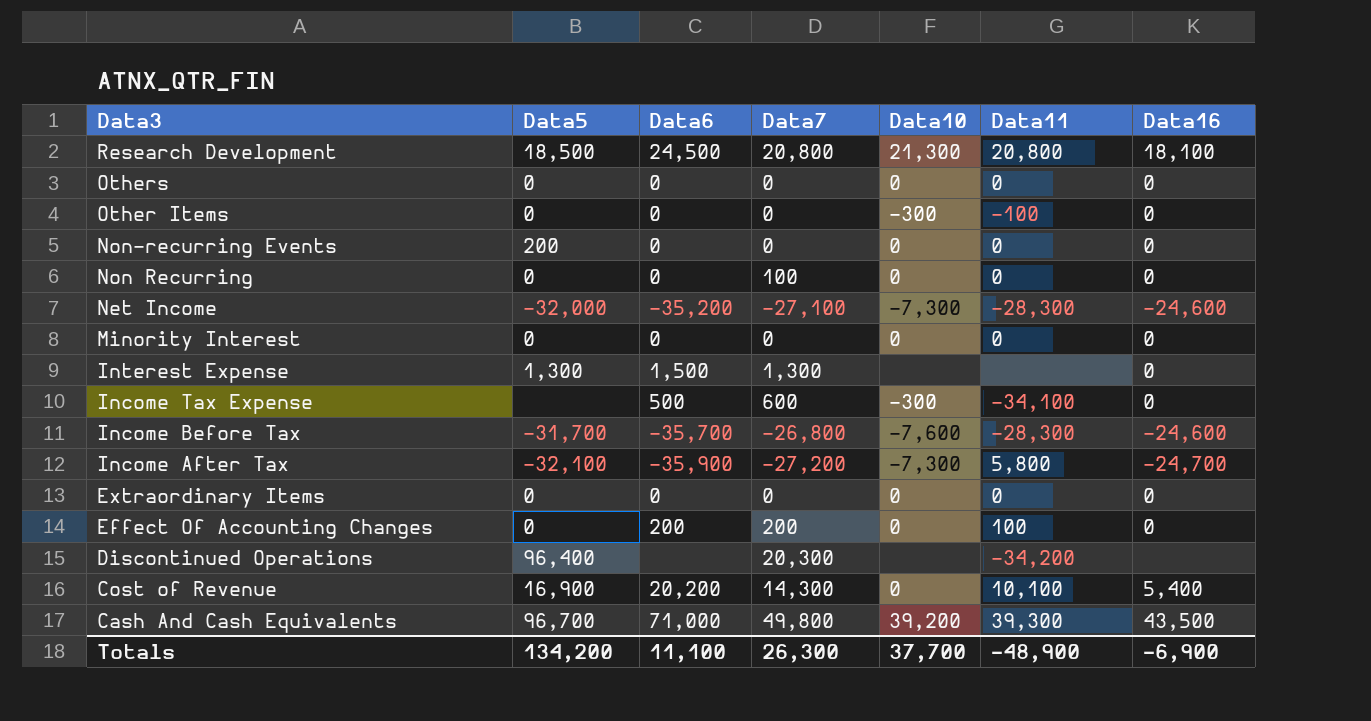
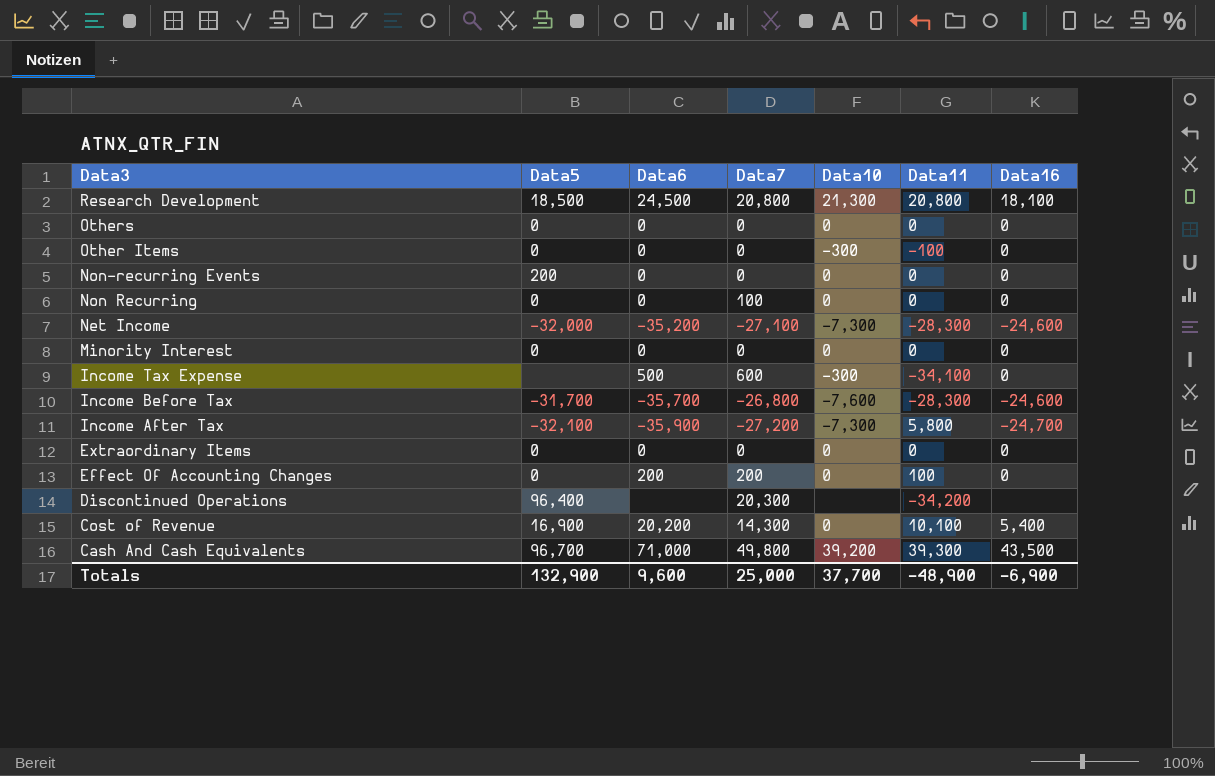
row Interest Expense: 1,300 | 1,500 | 1,300 | none | none | 0 -> none
Totals | Data5: 134,200 -> 132,900
Totals | Data6: 11,100 -> 9,600
Totals | Data7: 26,300 -> 25,000

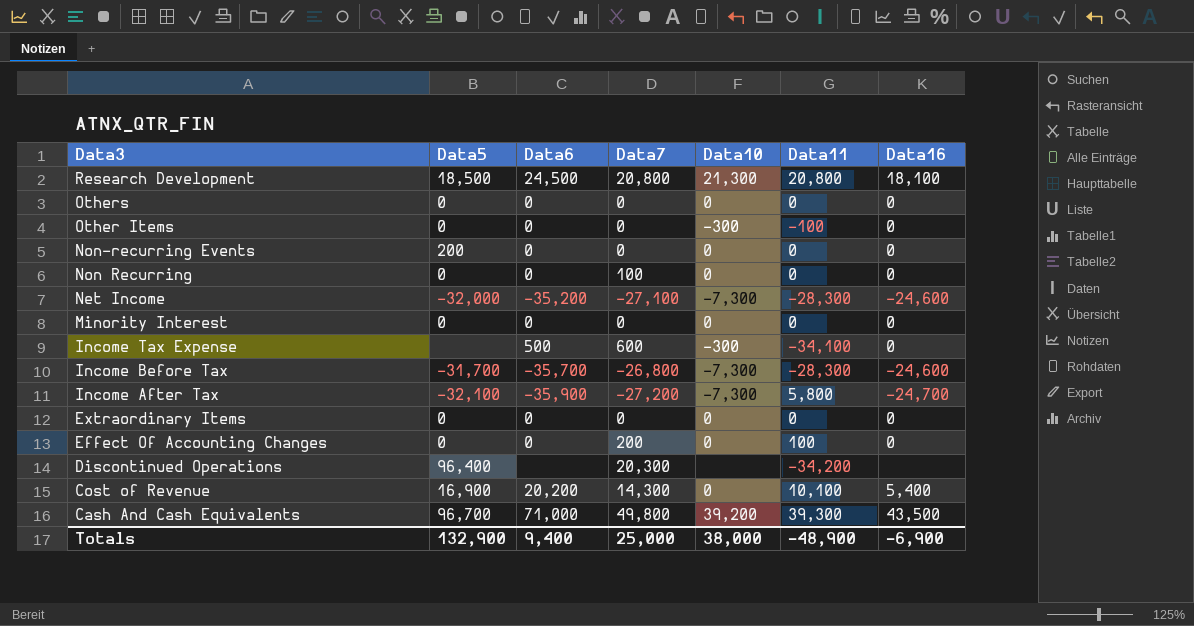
Income Before Tax | Data10: -7,600 -> -7,300
Effect Of Accounting Changes | Data6: 200 -> 0
Totals | Data6: 9,600 -> 9,400
Totals | Data10: 37,700 -> 38,000

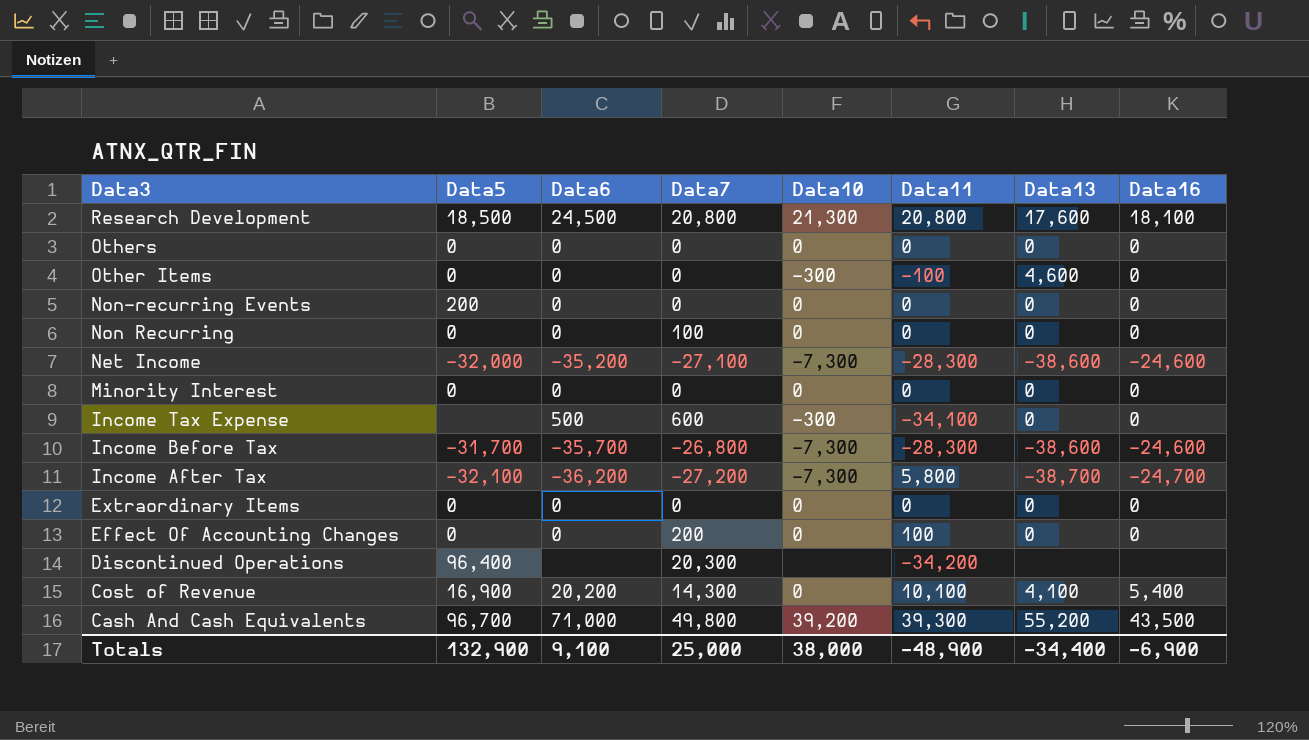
column Data13 | position: none -> 7
Income After Tax | Data6: -35,900 -> -36,200
Totals | Data6: 9,400 -> 9,100

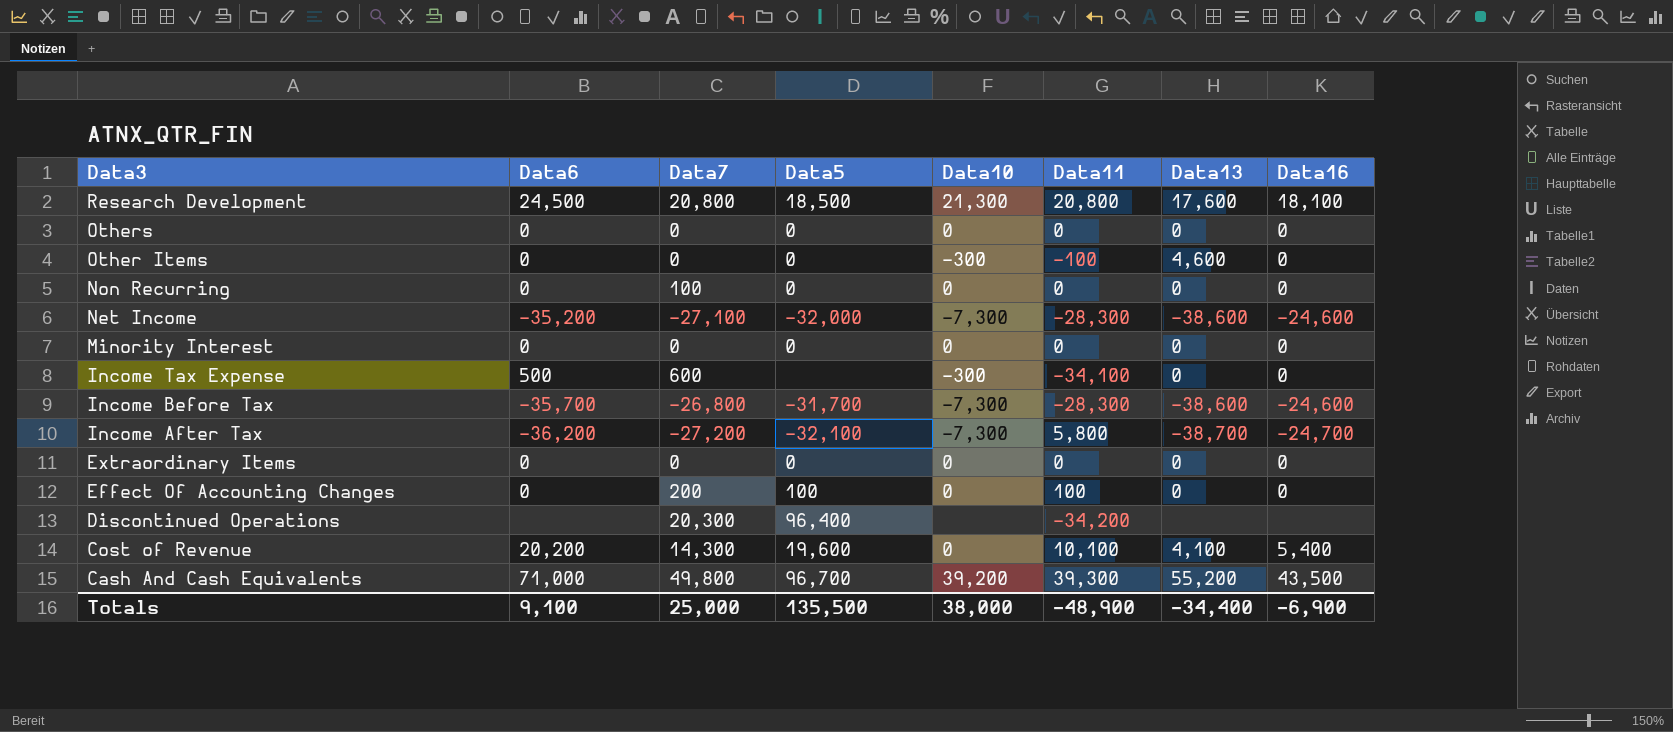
column Data5 | position: 2 -> 4
row Non-recurring Events: 200 | 0 | 0 | 0 | 0 | 0 | 0 -> none
Effect Of Accounting Changes | Data5: 0 -> 100
Cost of Revenue | Data5: 16,900 -> 19,600
Totals | Data5: 132,900 -> 135,500

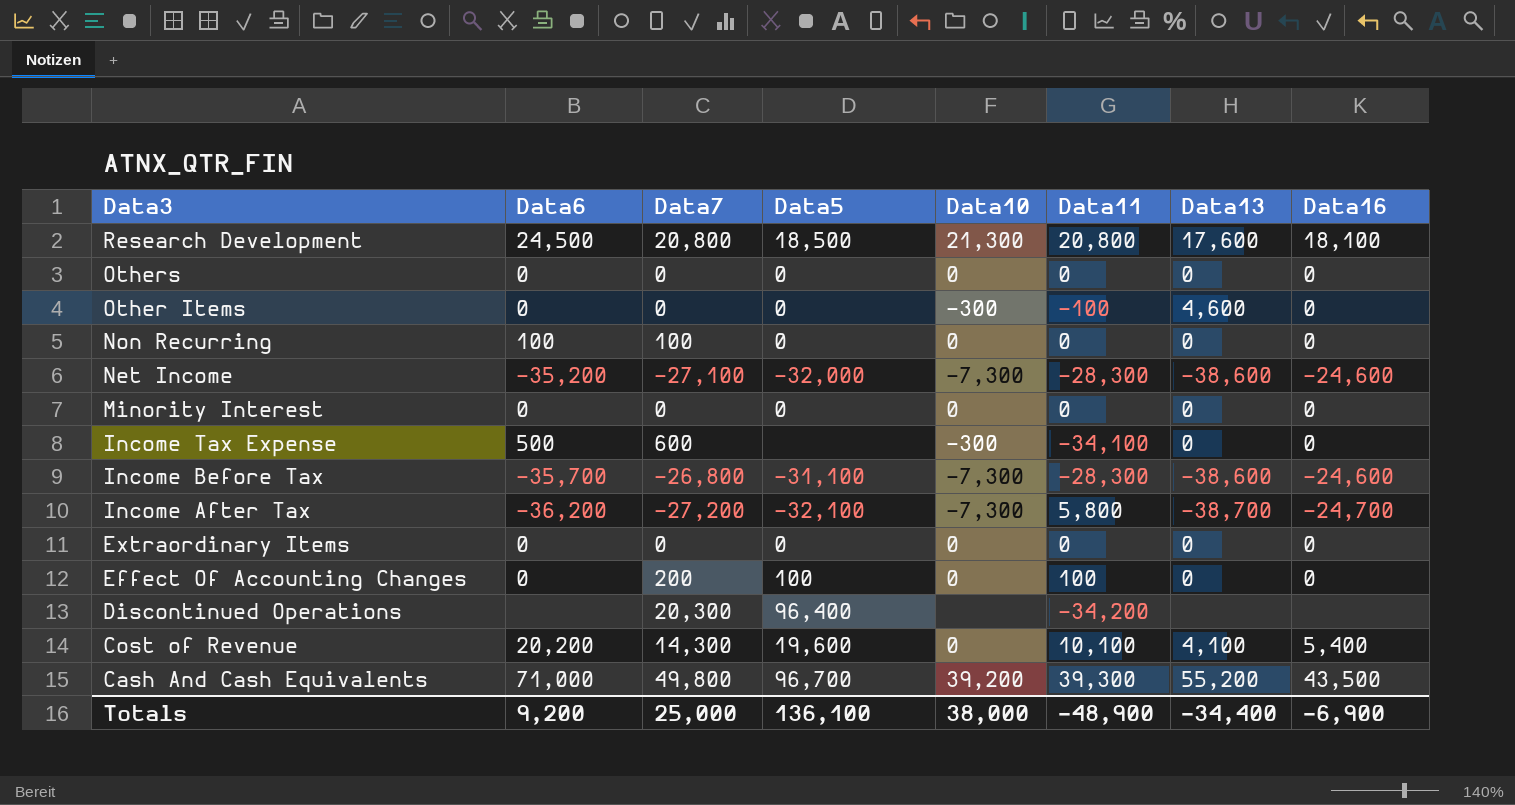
Non Recurring | Data6: 0 -> 100
Income Before Tax | Data5: -31,700 -> -31,100
Totals | Data6: 9,100 -> 9,200
Totals | Data5: 135,500 -> 136,100

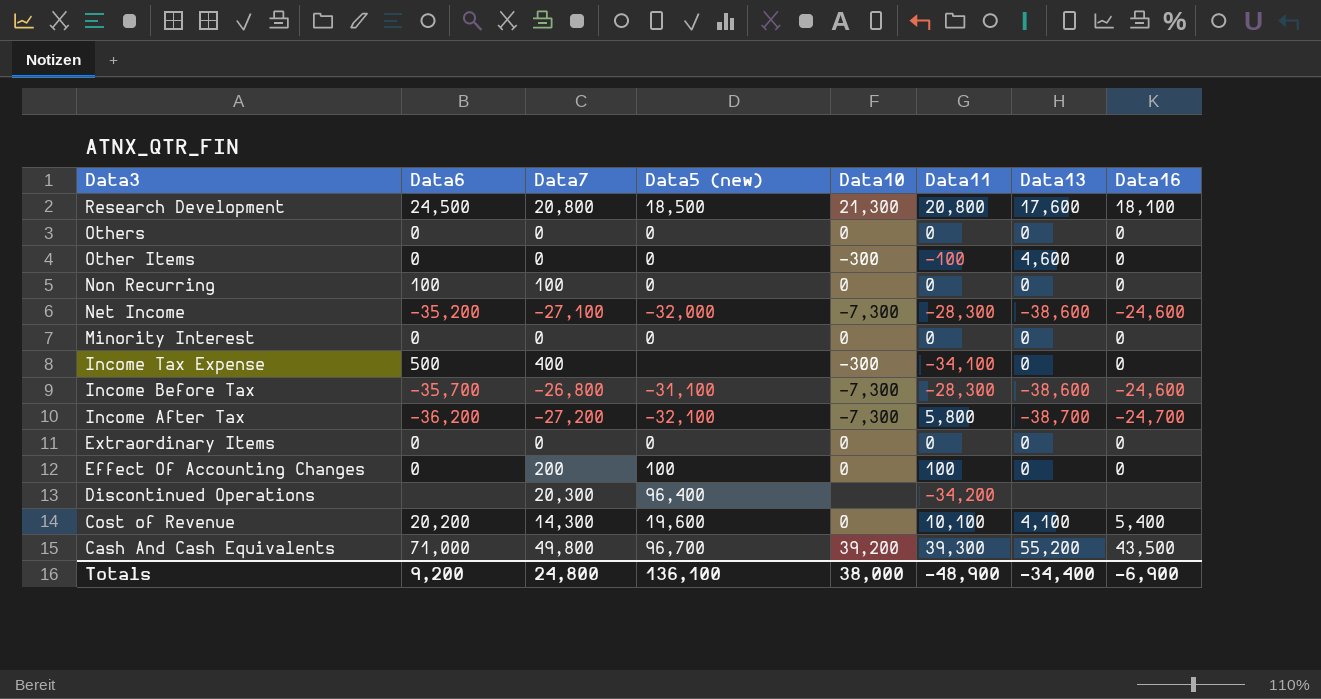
column name: Data5 -> Data5 (new)
Income Tax Expense | Data7: 600 -> 400
Totals | Data7: 25,000 -> 24,800

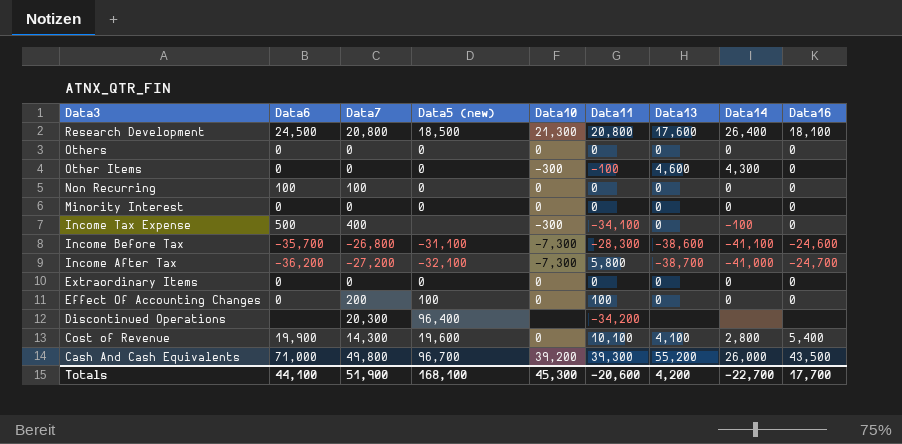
column Data14 | position: none -> 8
row Net Income: -35,200 | -27,100 | -32,000 | -7,300 | -28,300 | -38,600 | -24,600 -> none
Cost of Revenue | Data6: 20,200 -> 19,900
Totals | Data6: 9,200 -> 44,100
Totals | Data7: 24,800 -> 51,900
Totals | Data5 (new): 136,100 -> 168,100
Totals | Data10: 38,000 -> 45,300
Totals | Data11: -48,900 -> -20,600
Totals | Data13: -34,400 -> 4,200
Totals | Data16: -6,900 -> 17,700

